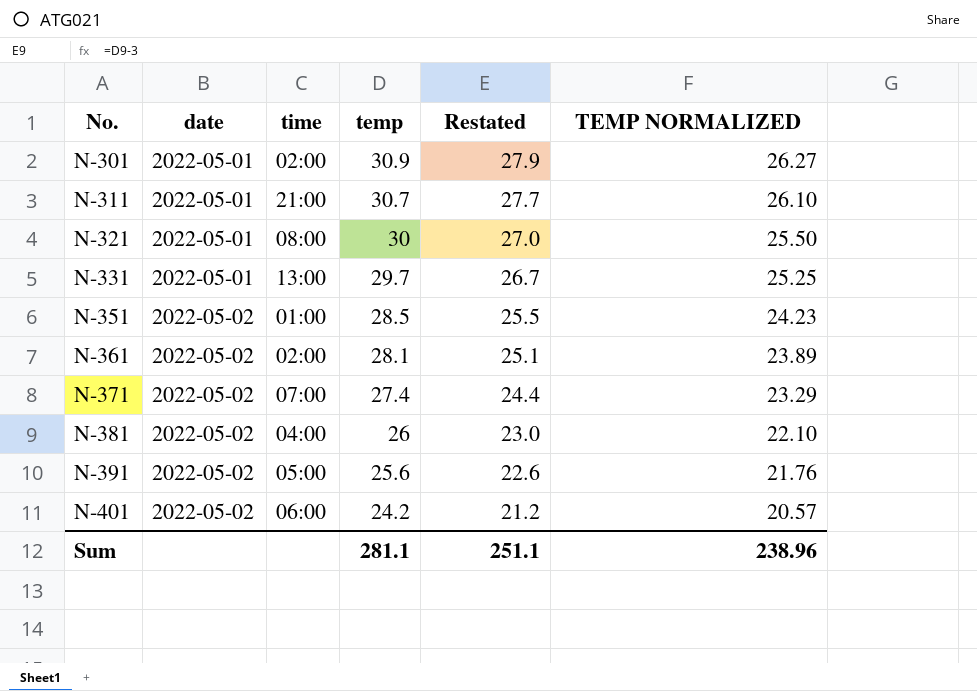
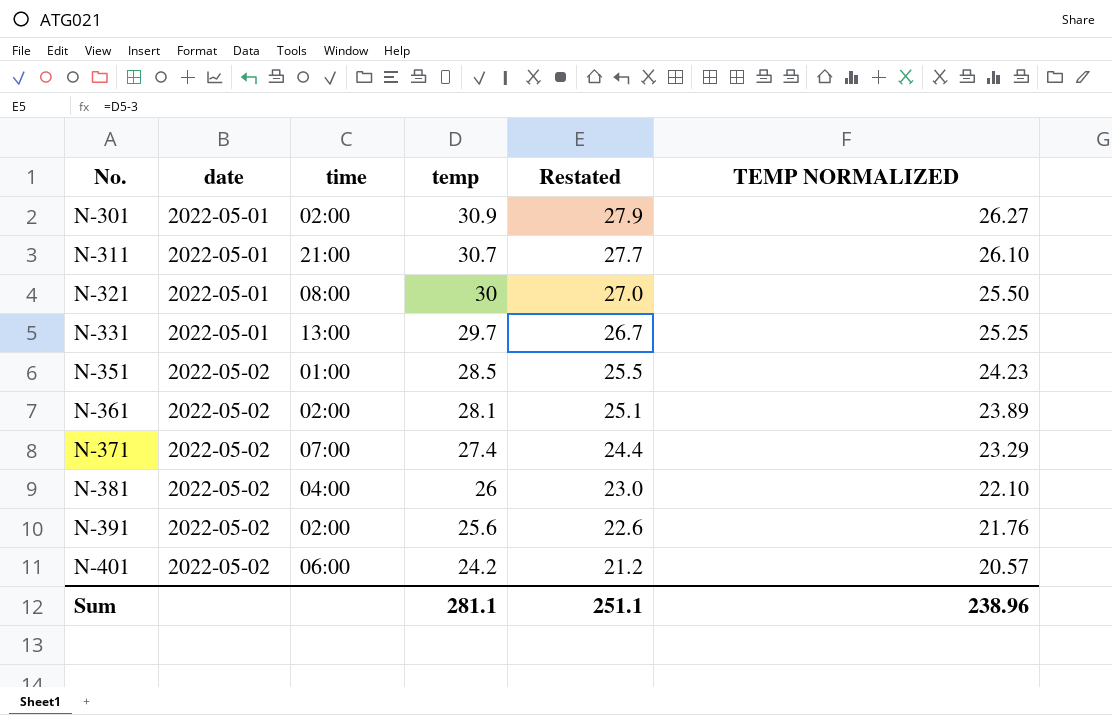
N-391 | time: 05:00 -> 02:00

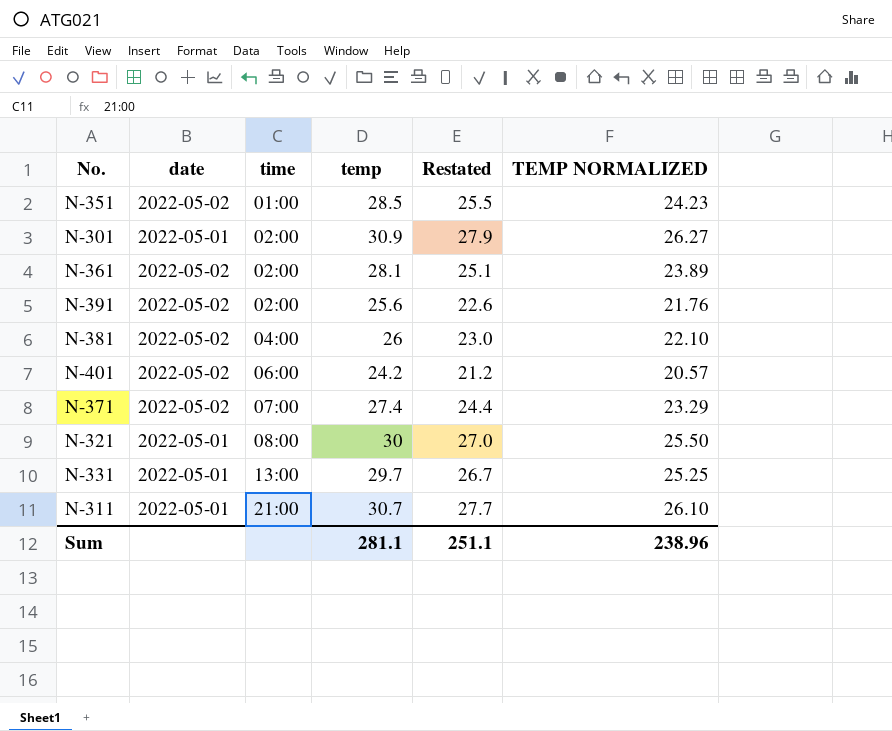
row order: No. ascending -> time ascending

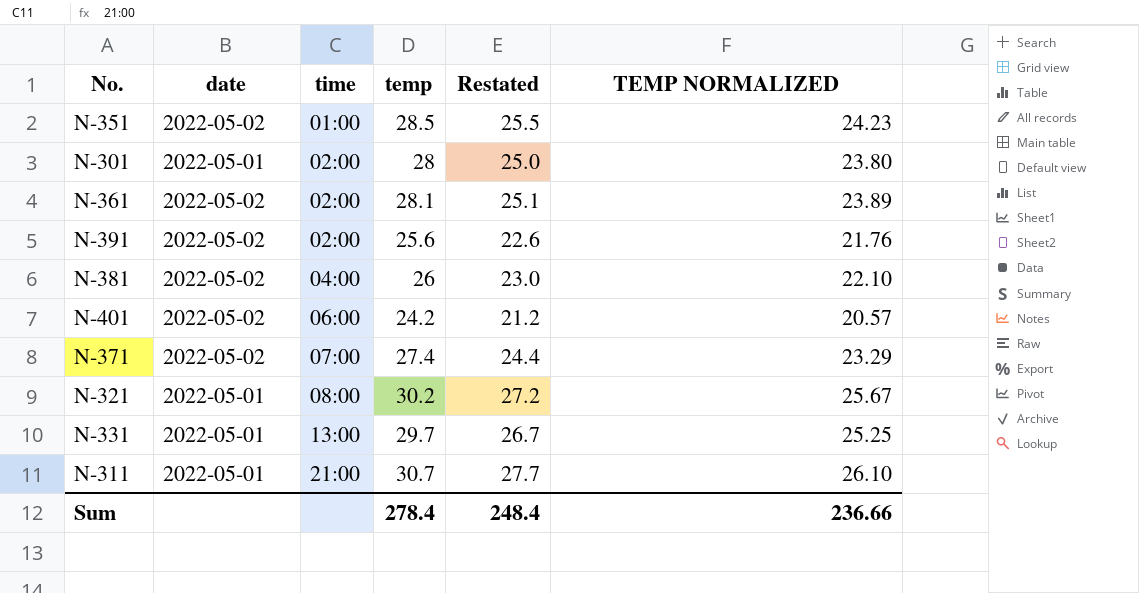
N-301 | temp: 30.9 -> 28
N-301 | Restated: 27.9 -> 25.0
N-301 | TEMP NORMALIZED: 26.27 -> 23.80
N-321 | temp: 30 -> 30.2
N-321 | Restated: 27.0 -> 27.2
N-321 | TEMP NORMALIZED: 25.50 -> 25.67
Sum | temp: 281.1 -> 278.4
Sum | Restated: 251.1 -> 248.4
Sum | TEMP NORMALIZED: 238.96 -> 236.66

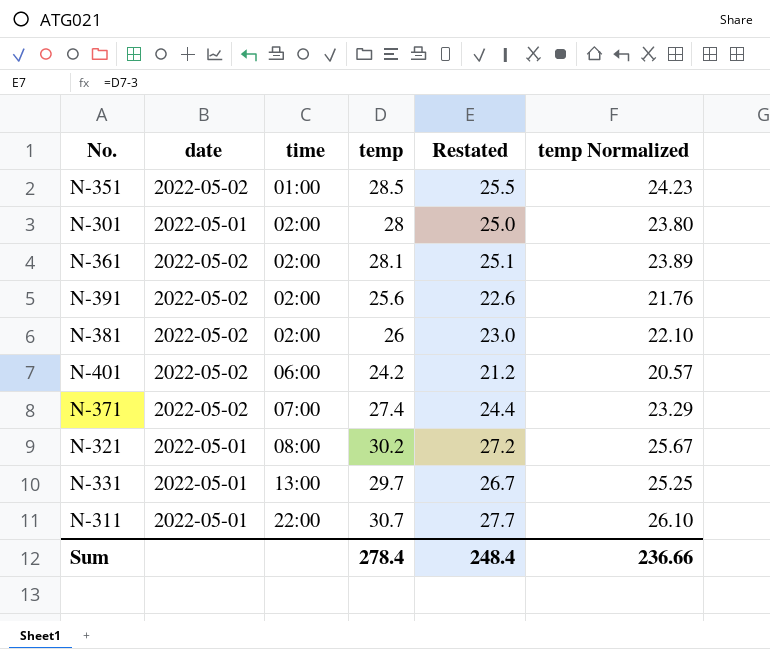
column name: TEMP NORMALIZED -> temp Normalized
N-381 | time: 04:00 -> 02:00
N-311 | time: 21:00 -> 22:00

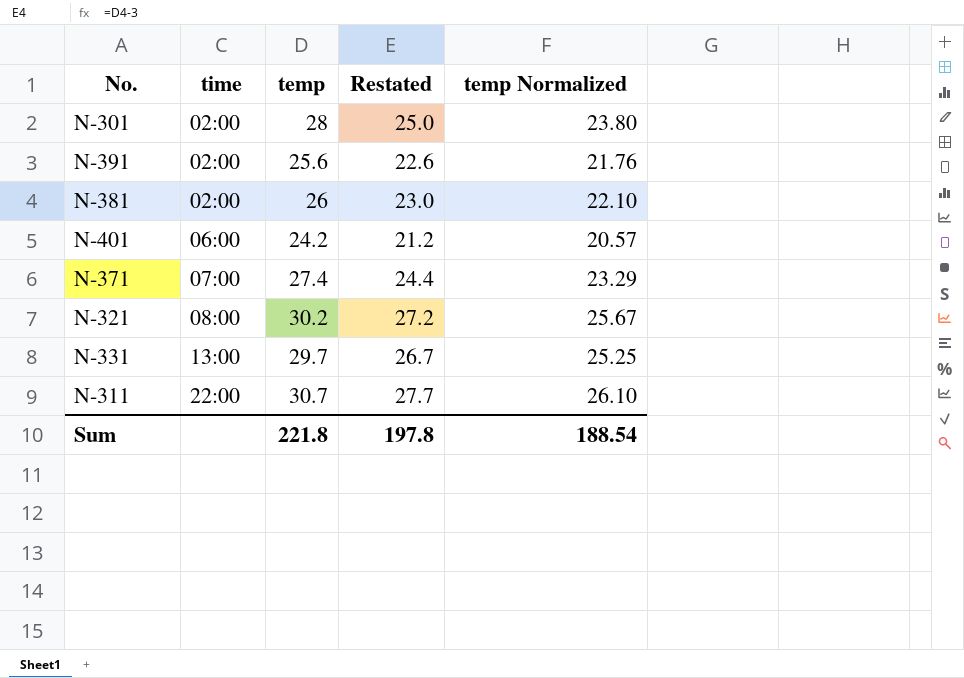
column date | position: 2 -> none
row N-351: 2022-05-02 | 01:00 | 28.5 | 25.5 | 24.23 -> none
row N-361: 2022-05-02 | 02:00 | 28.1 | 25.1 | 23.89 -> none
Sum | temp: 278.4 -> 221.8
Sum | Restated: 248.4 -> 197.8
Sum | temp Normalized: 236.66 -> 188.54

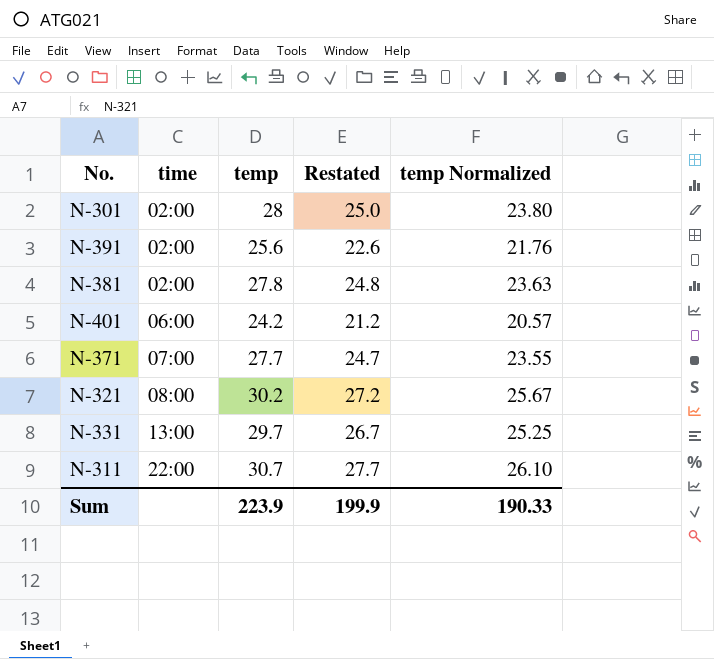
N-381 | temp: 26 -> 27.8
N-381 | Restated: 23.0 -> 24.8
N-381 | temp Normalized: 22.10 -> 23.63
N-371 | temp: 27.4 -> 27.7
N-371 | Restated: 24.4 -> 24.7
N-371 | temp Normalized: 23.29 -> 23.55
Sum | temp: 221.8 -> 223.9
Sum | Restated: 197.8 -> 199.9
Sum | temp Normalized: 188.54 -> 190.33

